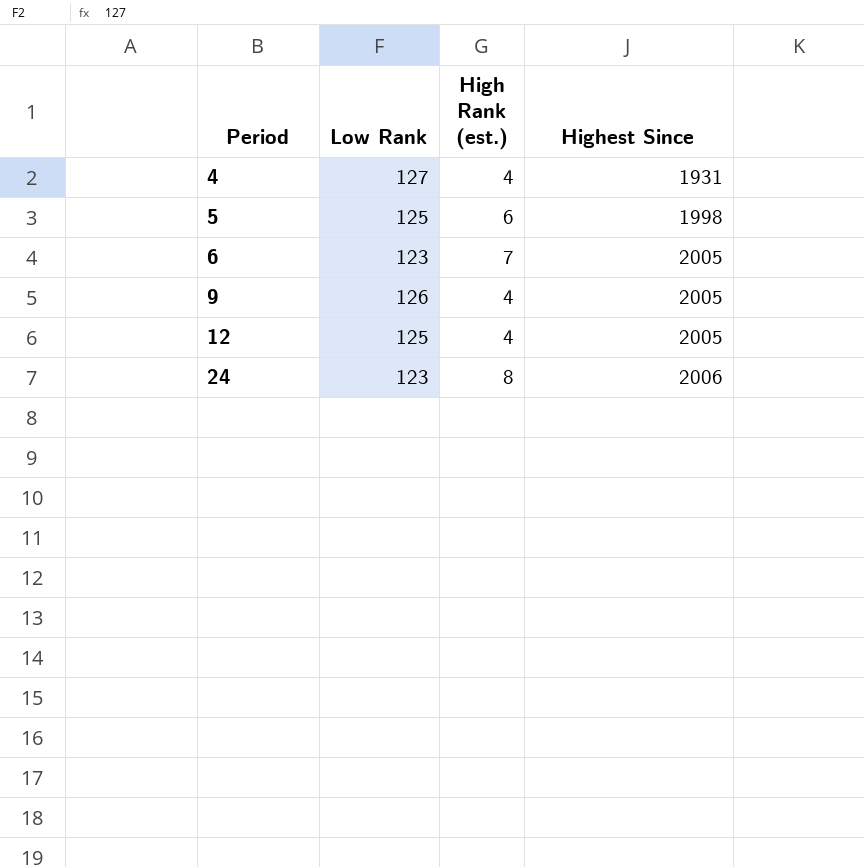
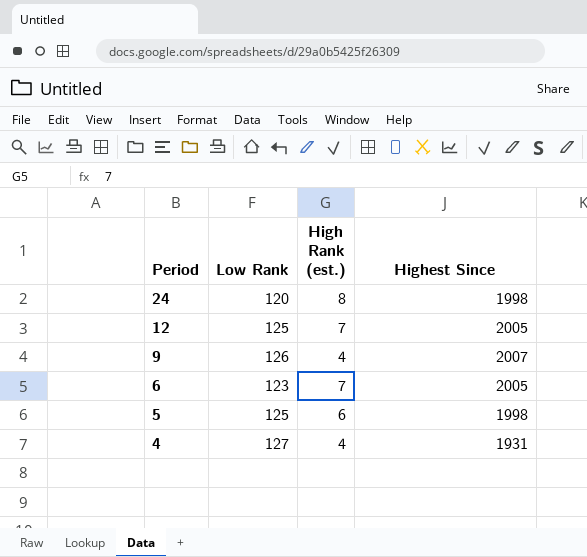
row order: Period ascending -> Period descending
24 | Low Rank: 123 -> 120
24 | Highest Since: 2006 -> 1998
12 | High Rank (est.): 4 -> 7
9 | Highest Since: 2005 -> 2007

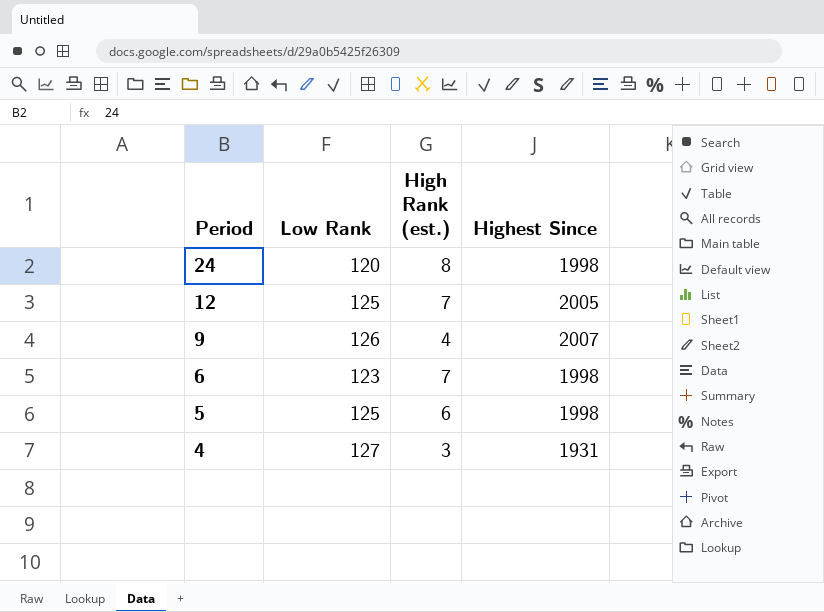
6 | Highest Since: 2005 -> 1998
4 | High Rank (est.): 4 -> 3

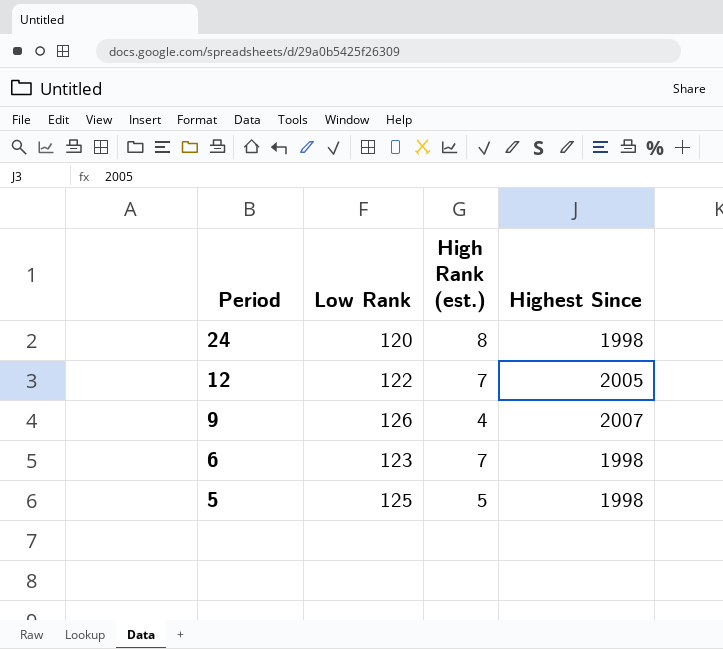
row 4: 127 | 3 | 1931 -> none
12 | Low Rank: 125 -> 122
5 | High Rank (est.): 6 -> 5

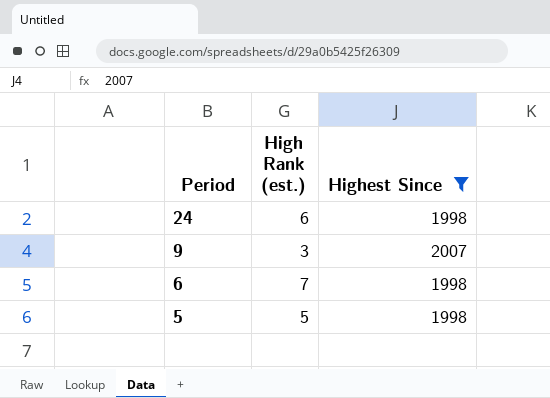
filter: none -> Highest Since != 2005
column Low Rank | position: 2 -> none
24 | High Rank (est.): 8 -> 6
9 | High Rank (est.): 4 -> 3

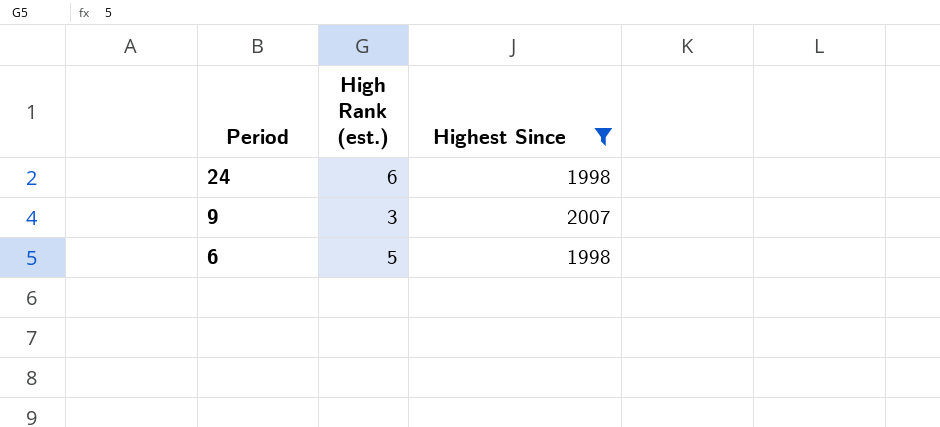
row 5: 5 | 1998 -> none
6 | High Rank (est.): 7 -> 5

